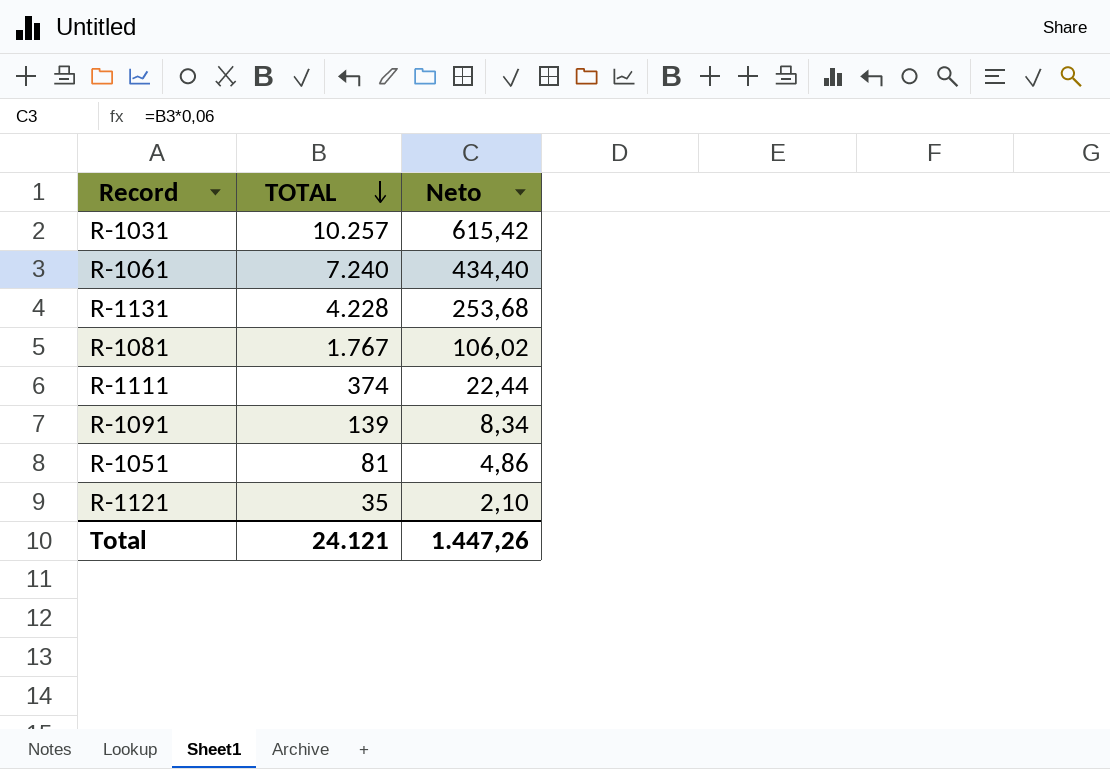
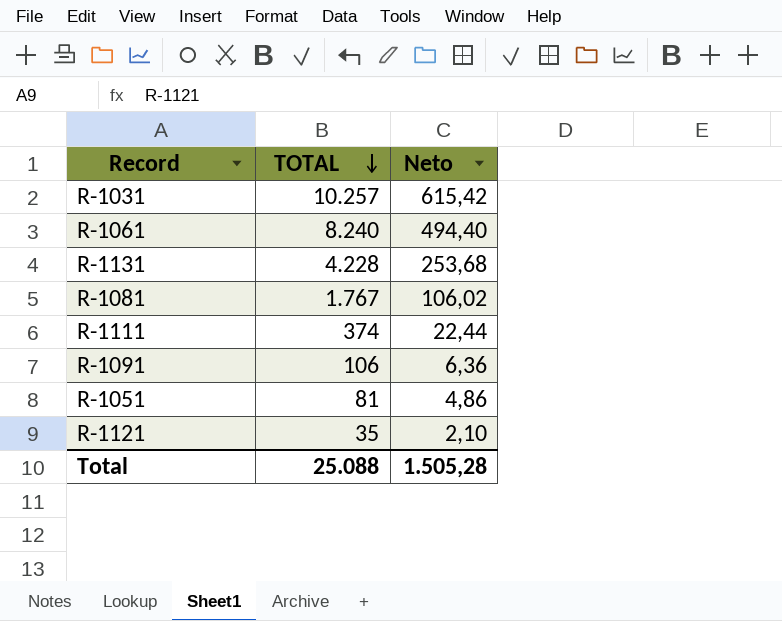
R-1061 | TOTAL: 7.240 -> 8.240
R-1061 | Neto: 434,40 -> 494,40
R-1091 | TOTAL: 139 -> 106
R-1091 | Neto: 8,34 -> 6,36
Total | TOTAL: 24.121 -> 25.088
Total | Neto: 1.447,26 -> 1.505,28

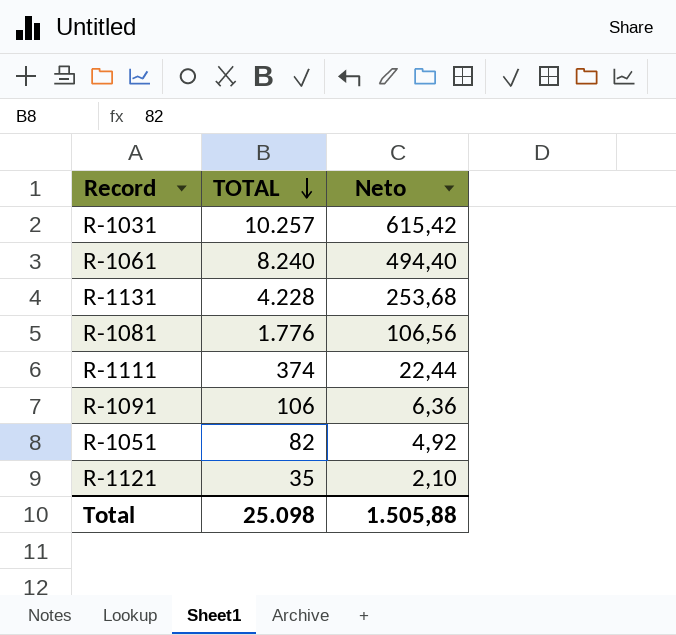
R-1081 | TOTAL: 1.767 -> 1.776
R-1081 | Neto: 106,02 -> 106,56
R-1051 | TOTAL: 81 -> 82
R-1051 | Neto: 4,86 -> 4,92
Total | TOTAL: 25.088 -> 25.098
Total | Neto: 1.505,28 -> 1.505,88

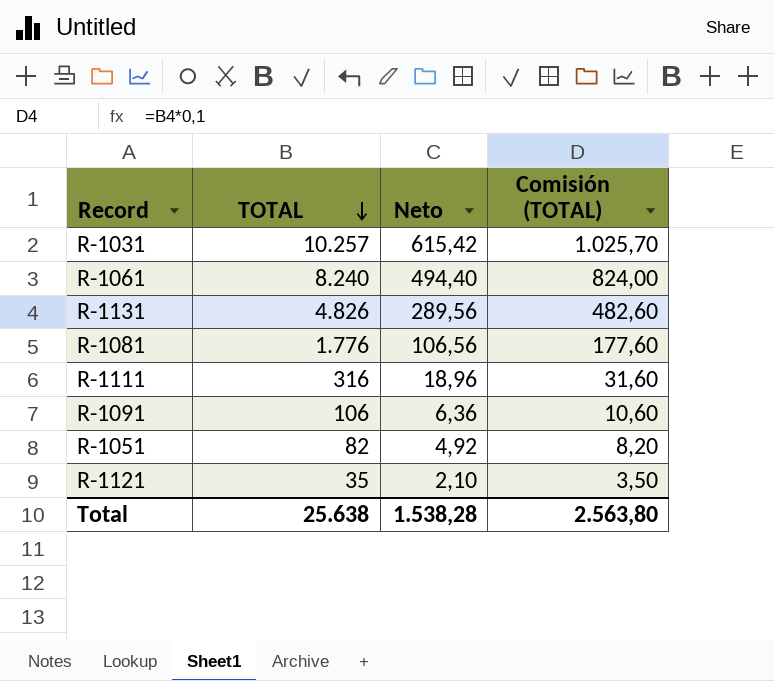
column Comisión (TOTAL) | formula: none -> [TOTAL] * 0,1
R-1131 | TOTAL: 4.228 -> 4.826
R-1131 | Neto: 253,68 -> 289,56
R-1111 | TOTAL: 374 -> 316
R-1111 | Neto: 22,44 -> 18,96
Total | TOTAL: 25.098 -> 25.638
Total | Neto: 1.505,88 -> 1.538,28

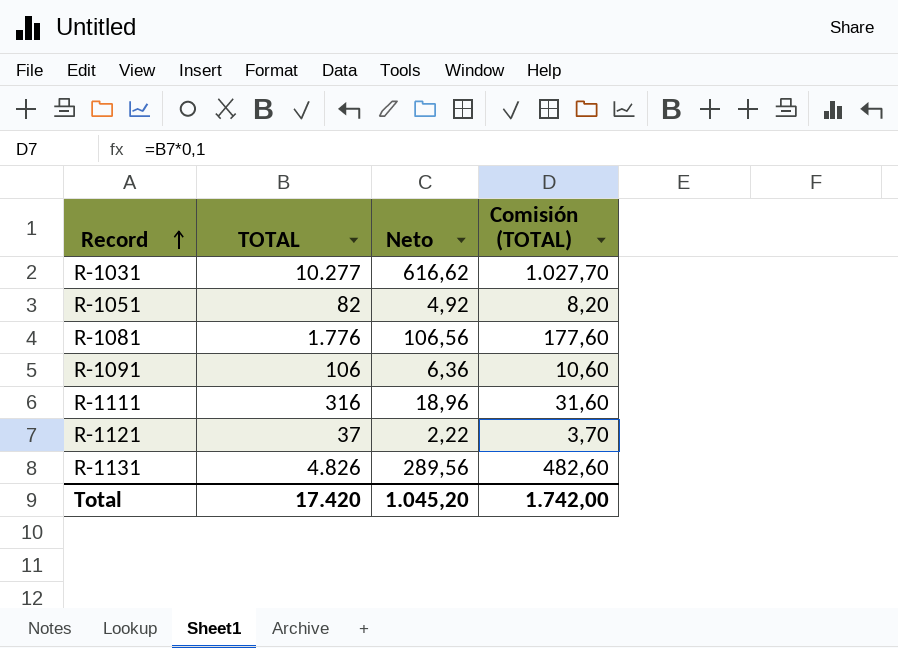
row order: TOTAL descending -> Record ascending
row R-1061: 8.240 | 494,40 | 824,00 -> none
R-1031 | TOTAL: 10.257 -> 10.277
R-1031 | Neto: 615,42 -> 616,62
R-1031 | Comisión (TOTAL): 1.025,70 -> 1.027,70
R-1121 | TOTAL: 35 -> 37
R-1121 | Neto: 2,10 -> 2,22
R-1121 | Comisión (TOTAL): 3,50 -> 3,70
Total | TOTAL: 25.638 -> 17.420
Total | Neto: 1.538,28 -> 1.045,20
Total | Comisión (TOTAL): 2.563,80 -> 1.742,00

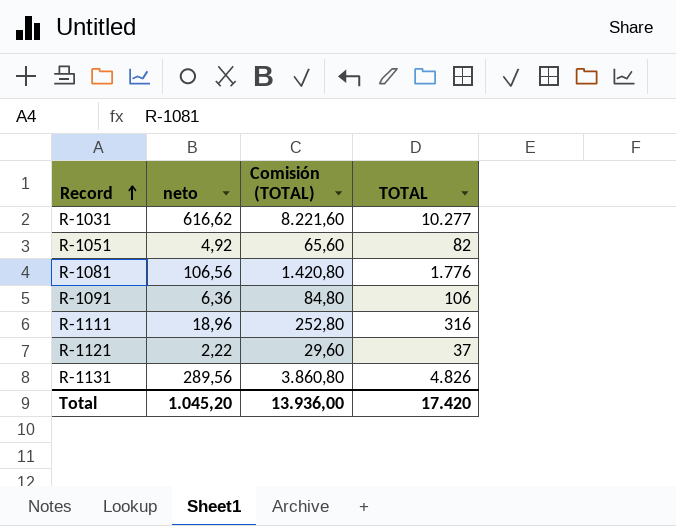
column name: Neto -> neto
column Comisión (TOTAL) | formula: [TOTAL] * 0,1 -> [TOTAL] * 0,8
column TOTAL | position: 2 -> 4
Total | Comisión (TOTAL): 1.742,00 -> 13.936,00

